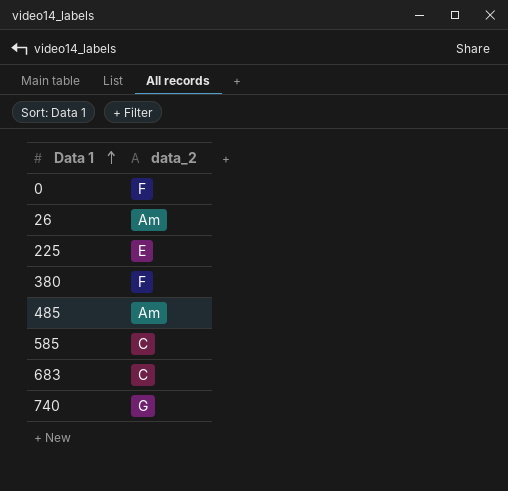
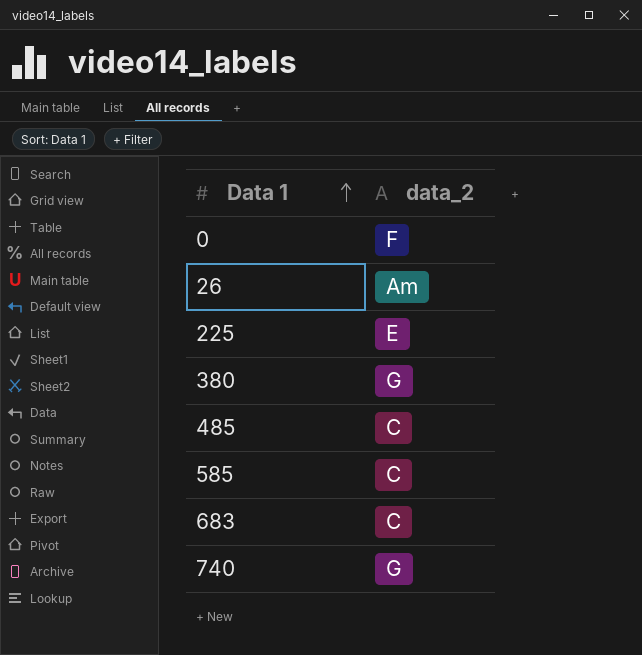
380 | data_2: F -> G
485 | data_2: Am -> C

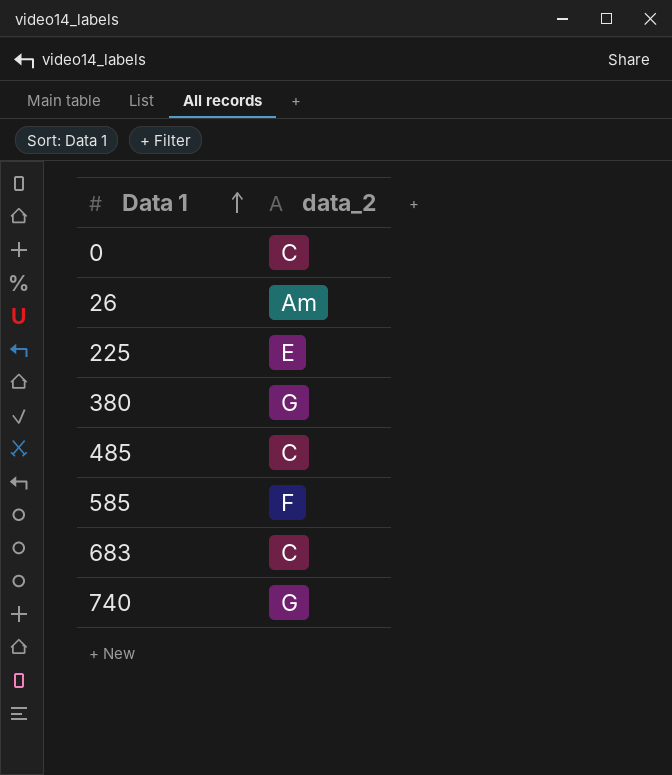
0 | data_2: F -> C
585 | data_2: C -> F

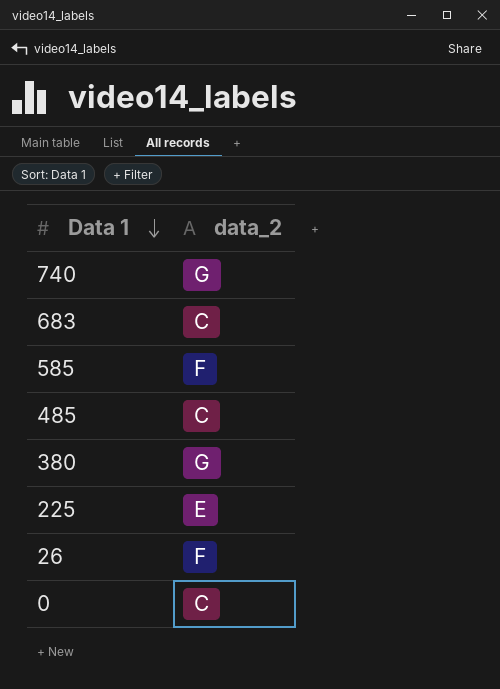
row order: Data 1 ascending -> Data 1 descending
26 | data_2: Am -> F

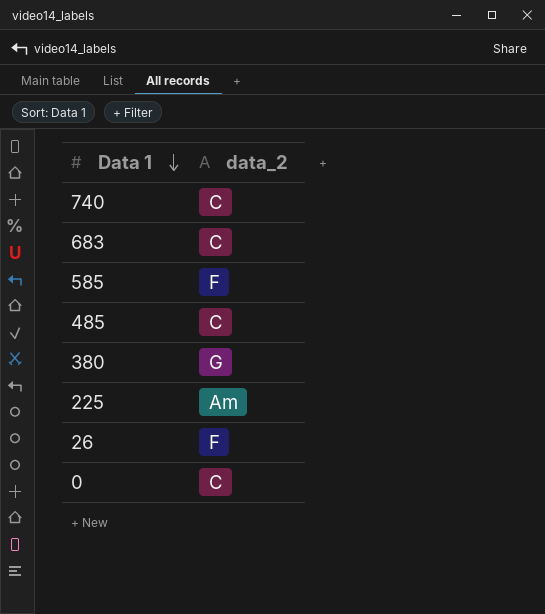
740 | data_2: G -> C
225 | data_2: E -> Am

